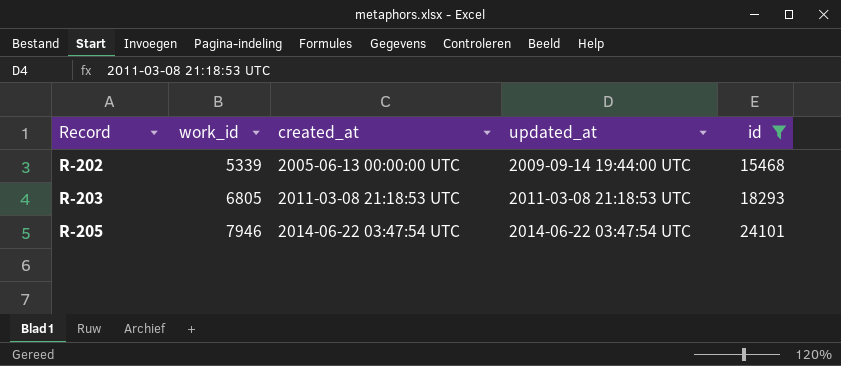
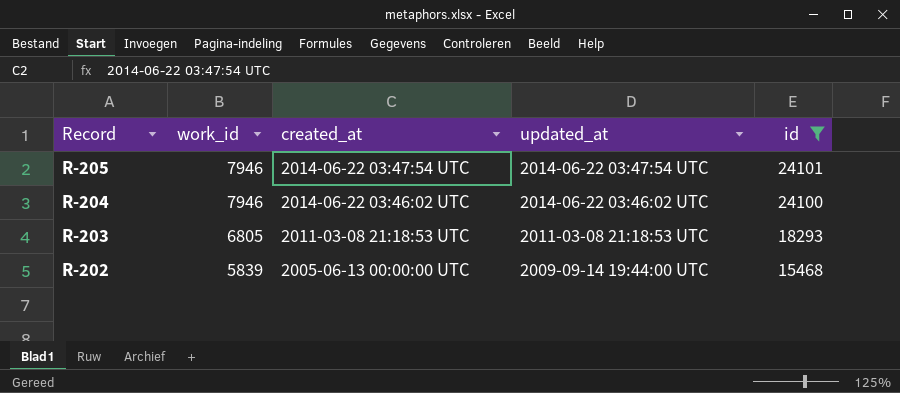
row order: Record ascending -> Record descending
row R-204: none -> 7946 | 2014-06-22 03:46:02 UTC | 2014-06-22 03:46:02 UTC | 24100
R-202 | work_id: 5339 -> 5839

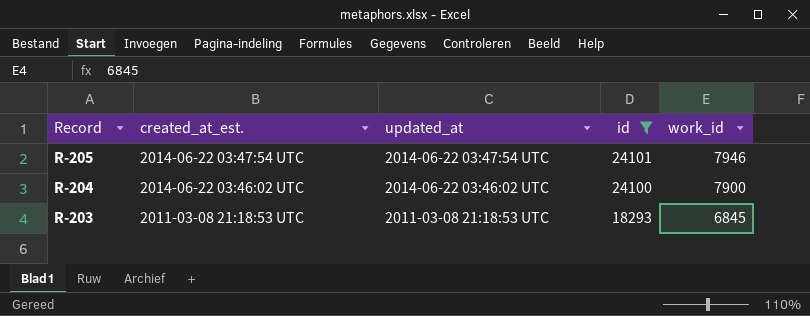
column name: created_at -> created_at_est.
column work_id | position: 2 -> 5
row R-202: 5839 | 2005-06-13 00:00:00 UTC | 2009-09-14 19:44:00 UTC | 15468 -> none
R-204 | work_id: 7946 -> 7900
R-203 | work_id: 6805 -> 6845

